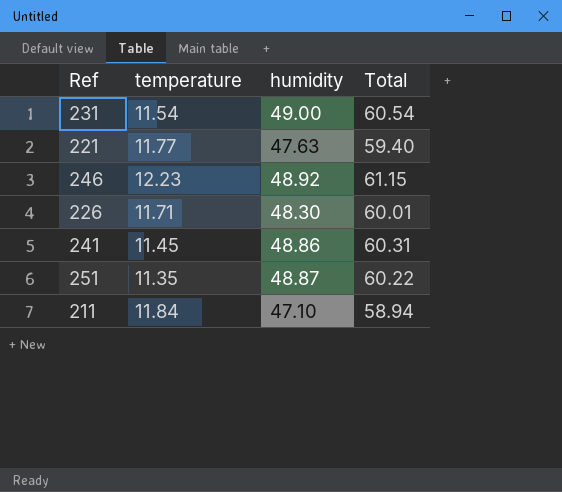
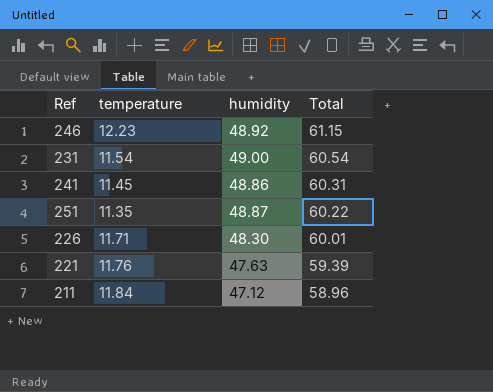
row order: none -> Total descending
221 | temperature: 11.77 -> 11.76
221 | Total: 59.40 -> 59.39
211 | humidity: 47.10 -> 47.12
211 | Total: 58.94 -> 58.96

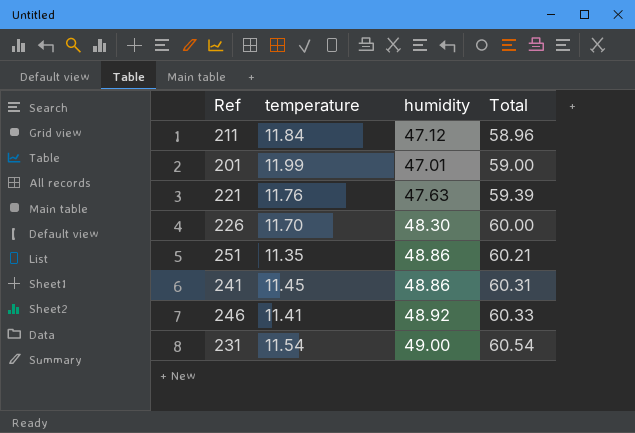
row order: Total descending -> Total ascending
row 201: none -> 11.99 | 47.01 | 59.00
226 | temperature: 11.71 -> 11.70
226 | Total: 60.01 -> 60.00
251 | humidity: 48.87 -> 48.86
251 | Total: 60.22 -> 60.21
246 | temperature: 12.23 -> 11.41
246 | Total: 61.15 -> 60.33

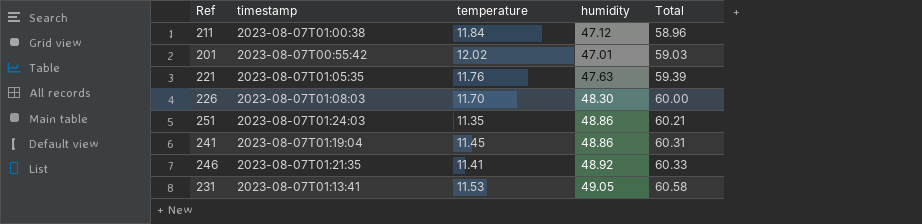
column timestamp | position: none -> 2
201 | temperature: 11.99 -> 12.02
201 | Total: 59.00 -> 59.03
231 | temperature: 11.54 -> 11.53
231 | humidity: 49.00 -> 49.05
231 | Total: 60.54 -> 60.58

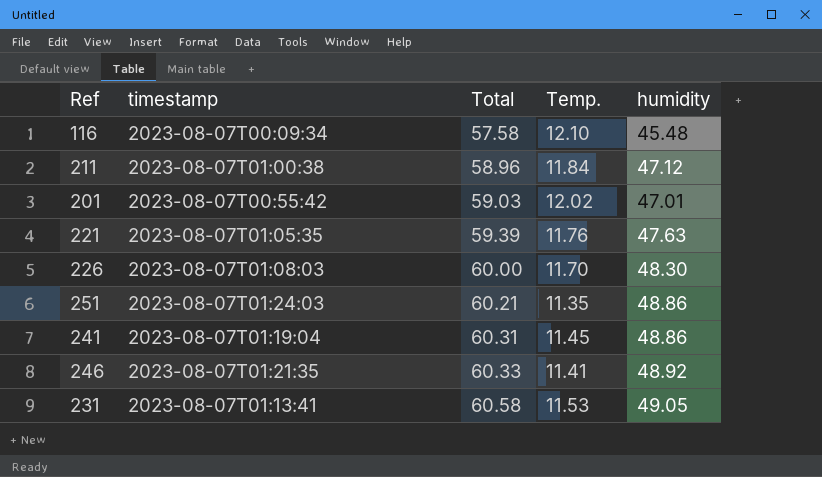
column Total | position: 5 -> 3
column name: temperature -> Temp.
row 116: none -> 2023-08-07T00:09:34 | 57.58 | 12.10 | 45.48

